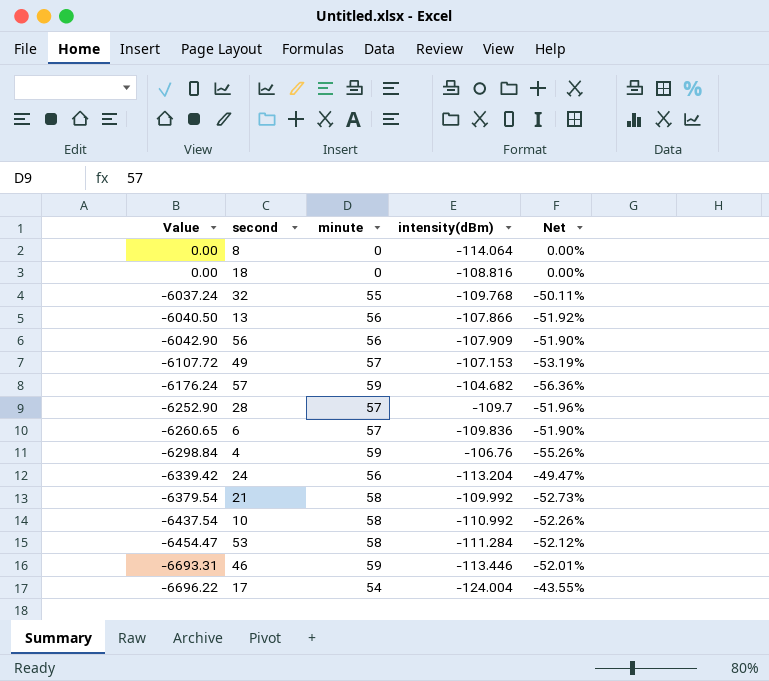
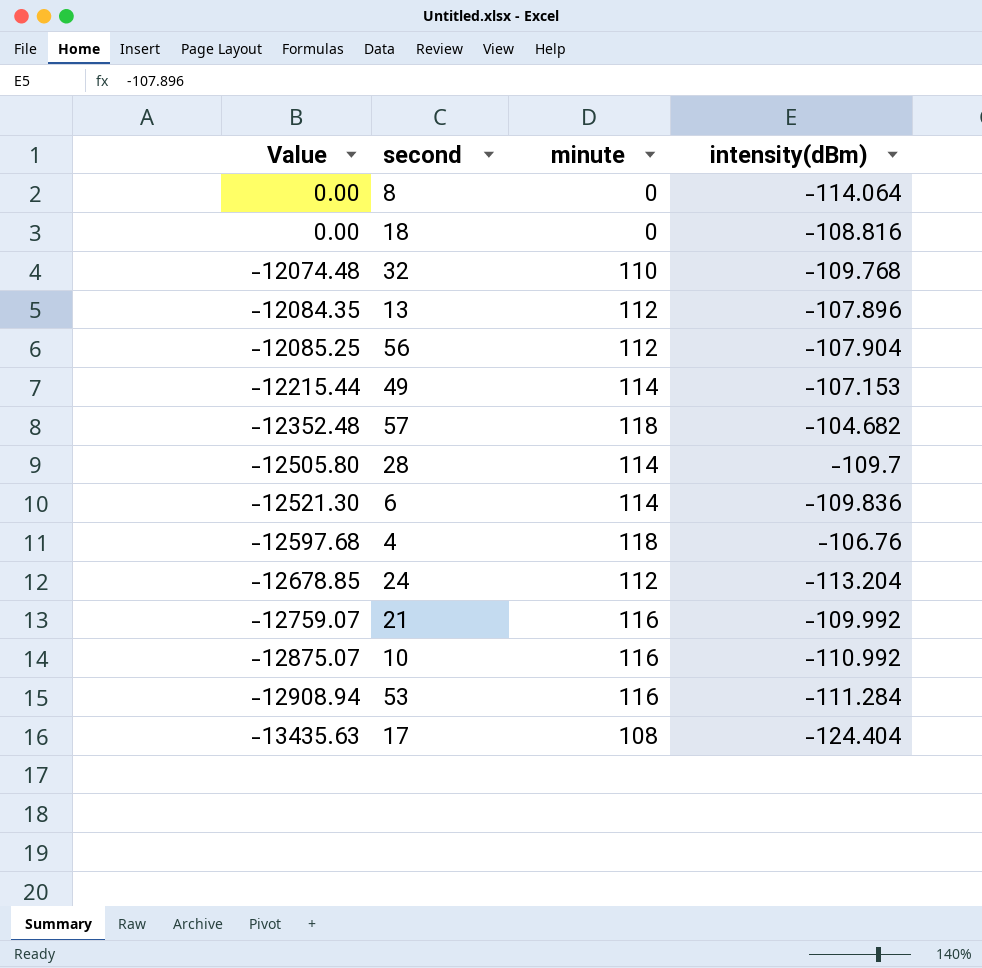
column Net | formula: [minute] / [intensity(dBm)] -> none
row 46: -6693.31 | 59 | -113.446 | -52.01% -> none
32 | Value: -6037.24 -> -12074.48
32 | minute: 55 -> 110
13 | Value: -6040.50 -> -12084.35
13 | minute: 56 -> 112
13 | intensity(dBm): -107.866 -> -107.896
56 | Value: -6042.90 -> -12085.25
56 | minute: 56 -> 112
56 | intensity(dBm): -107.909 -> -107.904
49 | Value: -6107.72 -> -12215.44
49 | minute: 57 -> 114
57 | Value: -6176.24 -> -12352.48
57 | minute: 59 -> 118
28 | Value: -6252.90 -> -12505.80
28 | minute: 57 -> 114
6 | Value: -6260.65 -> -12521.30
6 | minute: 57 -> 114
4 | Value: -6298.84 -> -12597.68
4 | minute: 59 -> 118
24 | Value: -6339.42 -> -12678.85
24 | minute: 56 -> 112
21 | Value: -6379.54 -> -12759.07
21 | minute: 58 -> 116
10 | Value: -6437.54 -> -12875.07
10 | minute: 58 -> 116
53 | Value: -6454.47 -> -12908.94
53 | minute: 58 -> 116
17 | Value: -6696.22 -> -13435.63
17 | minute: 54 -> 108
17 | intensity(dBm): -124.004 -> -124.404

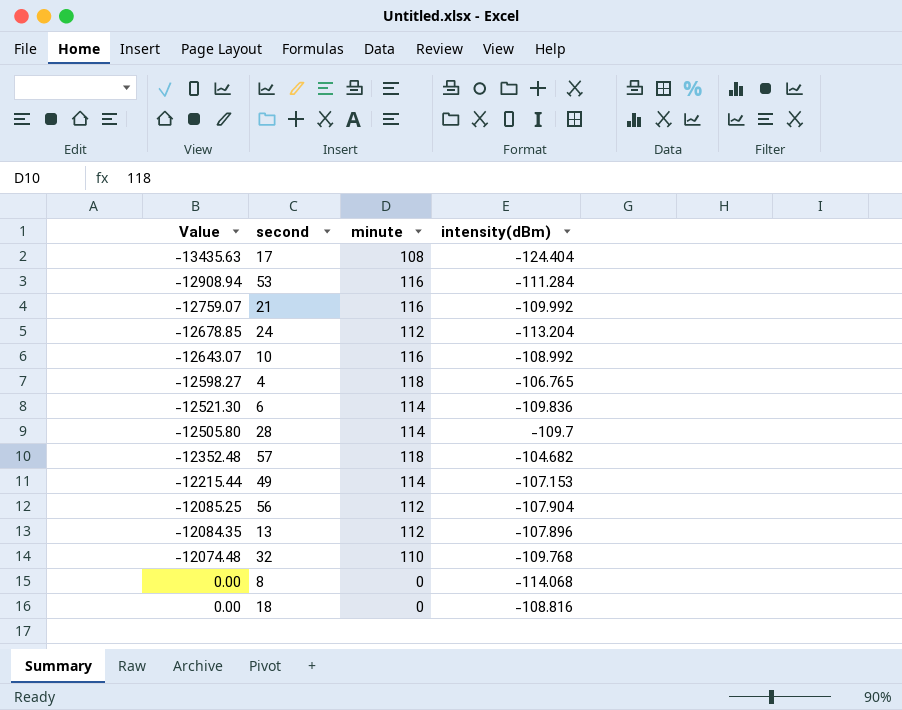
row order: Value descending -> Value ascending
10 | Value: -12875.07 -> -12643.07
10 | intensity(dBm): -110.992 -> -108.992
4 | Value: -12597.68 -> -12598.27
4 | intensity(dBm): -106.76 -> -106.765
8 | intensity(dBm): -114.064 -> -114.068

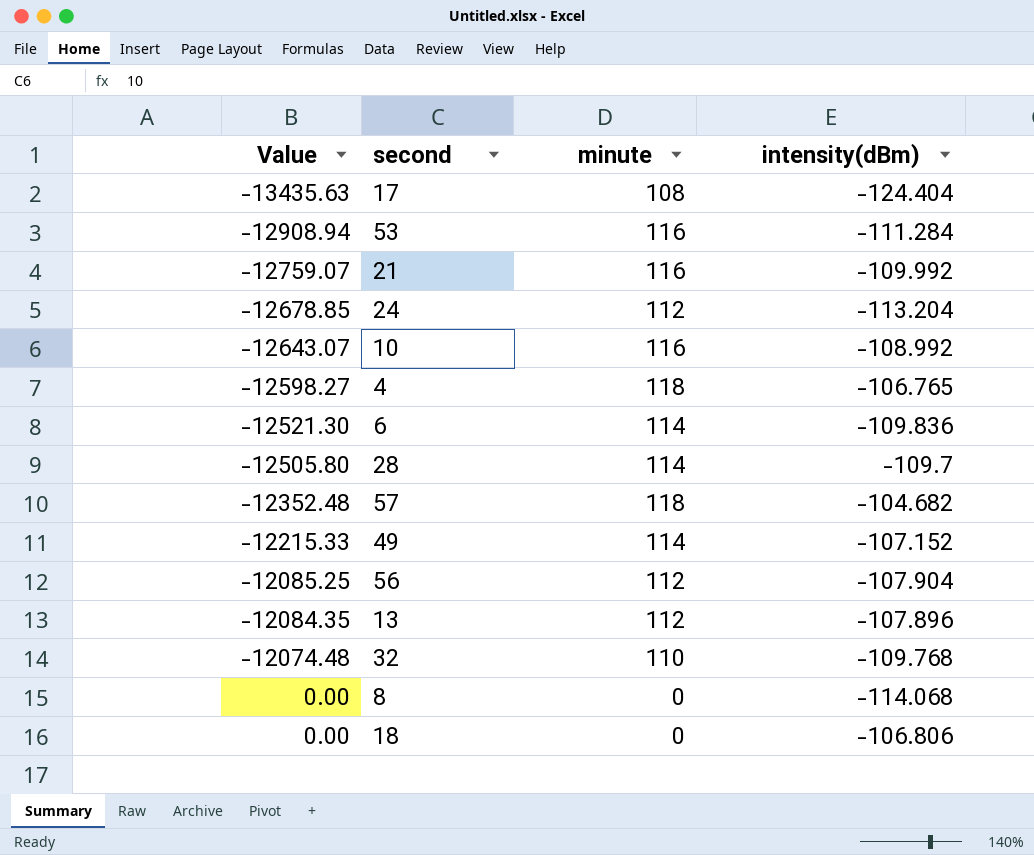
49 | Value: -12215.44 -> -12215.33
49 | intensity(dBm): -107.153 -> -107.152
18 | intensity(dBm): -108.816 -> -106.806

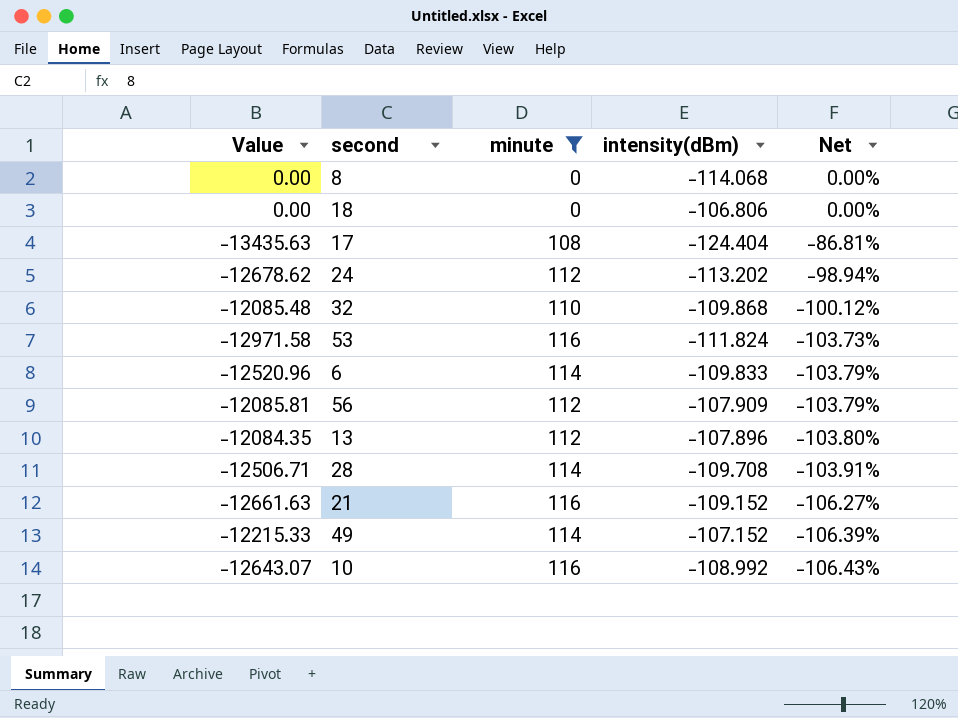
filter: none -> minute != 118
row order: Value ascending -> Net descending
column Net | formula: none -> [minute] / [intensity(dBm)]
24 | Value: -12678.85 -> -12678.62
24 | intensity(dBm): -113.204 -> -113.202
32 | Value: -12074.48 -> -12085.48
32 | intensity(dBm): -109.768 -> -109.868
53 | Value: -12908.94 -> -12971.58
53 | intensity(dBm): -111.284 -> -111.824
6 | Value: -12521.30 -> -12520.96
6 | intensity(dBm): -109.836 -> -109.833
56 | Value: -12085.25 -> -12085.81
56 | intensity(dBm): -107.904 -> -107.909
28 | Value: -12505.80 -> -12506.71
28 | intensity(dBm): -109.7 -> -109.708
21 | Value: -12759.07 -> -12661.63
21 | intensity(dBm): -109.992 -> -109.152

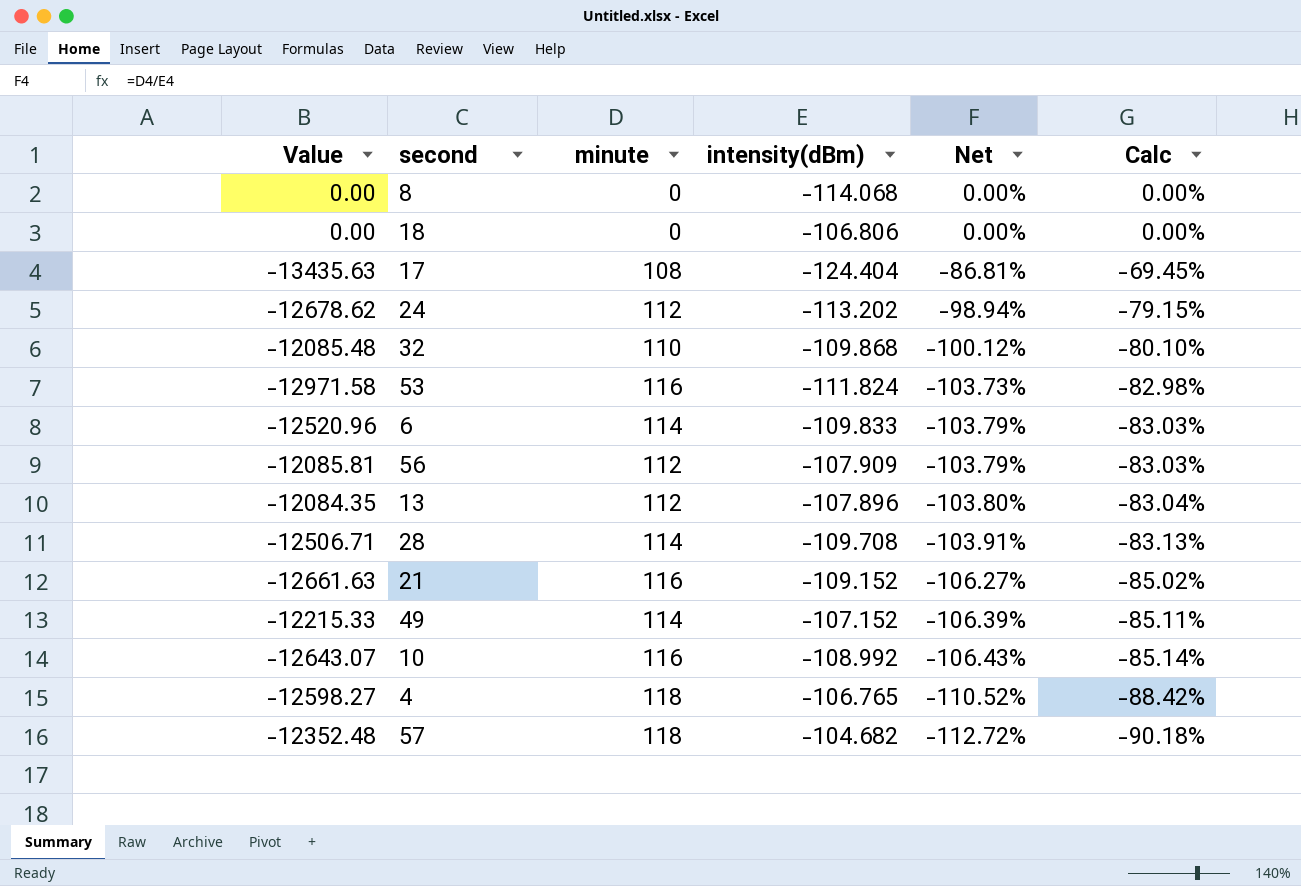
filter: minute != 118 -> none
column Calc | formula: none -> [Net] * 0.8

